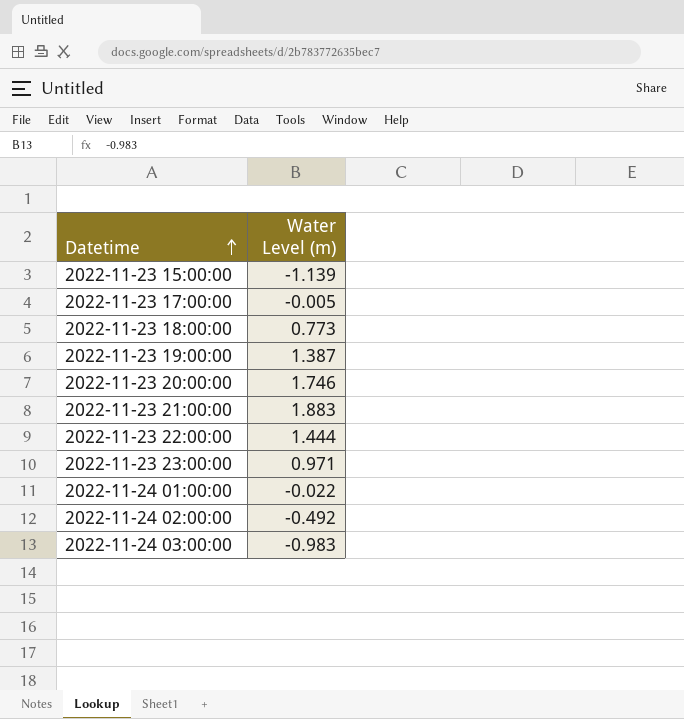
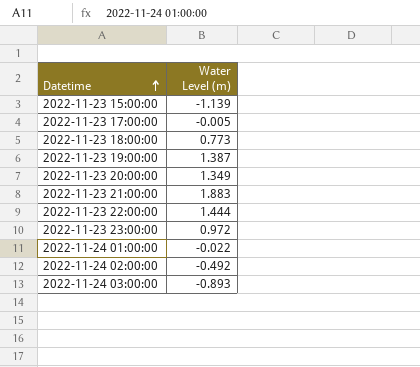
2022-11-23 20:00:00 | Water Level (m): 1.746 -> 1.349
2022-11-23 23:00:00 | Water Level (m): 0.971 -> 0.972
2022-11-24 03:00:00 | Water Level (m): -0.983 -> -0.893

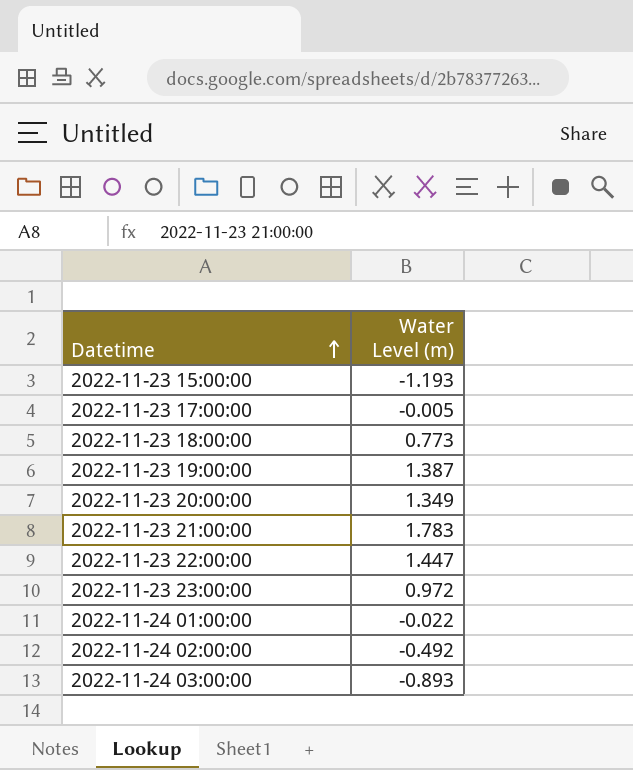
2022-11-23 15:00:00 | Water Level (m): -1.139 -> -1.193
2022-11-23 21:00:00 | Water Level (m): 1.883 -> 1.783
2022-11-23 22:00:00 | Water Level (m): 1.444 -> 1.447

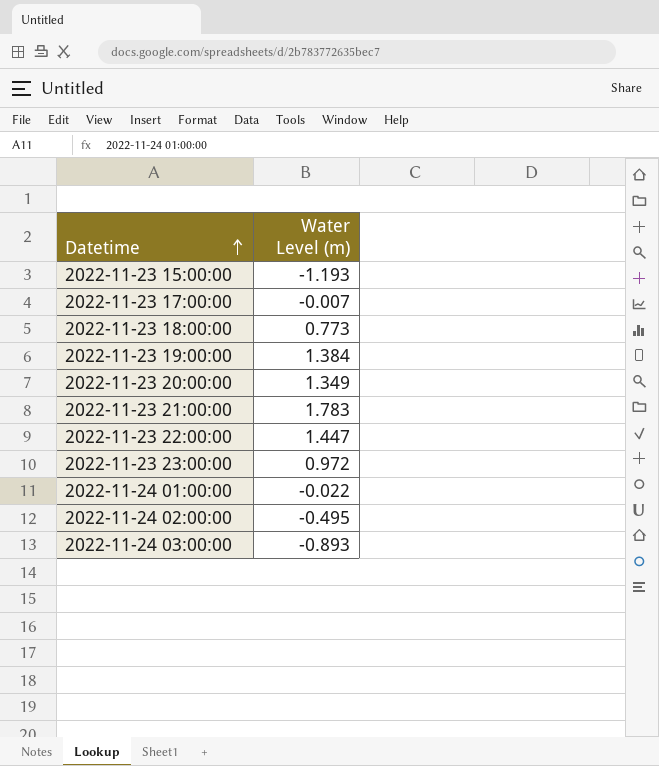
2022-11-23 17:00:00 | Water Level (m): -0.005 -> -0.007
2022-11-23 19:00:00 | Water Level (m): 1.387 -> 1.384
2022-11-24 02:00:00 | Water Level (m): -0.492 -> -0.495

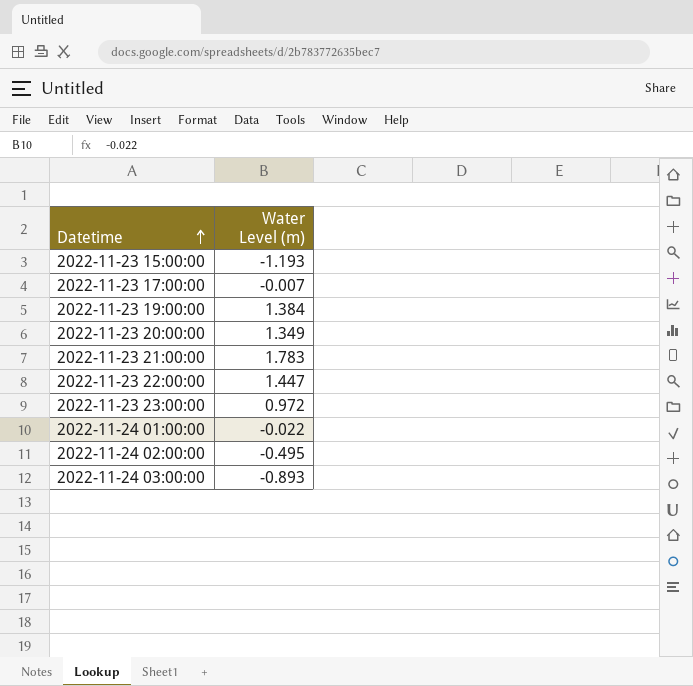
row 2022-11-23 18:00:00: 0.773 -> none

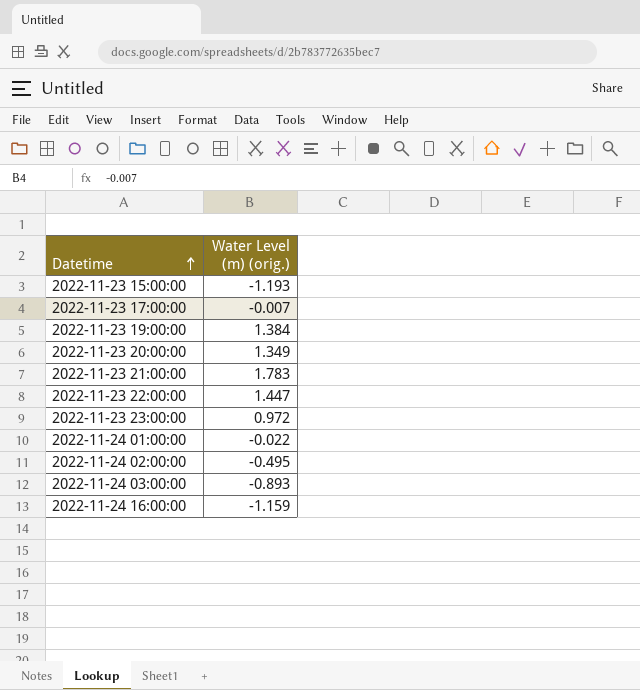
column name: Water Level (m) -> Water Level (m) (orig.)
row 2022-11-24 16:00:00: none -> -1.159

